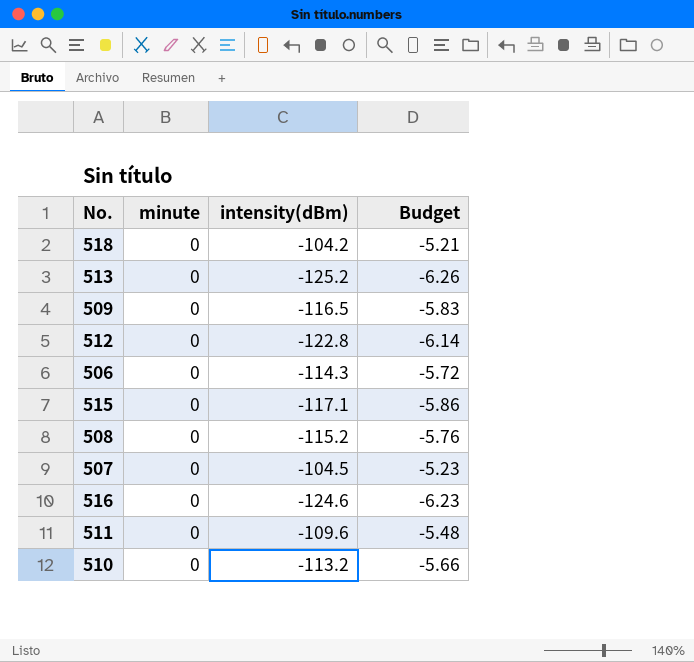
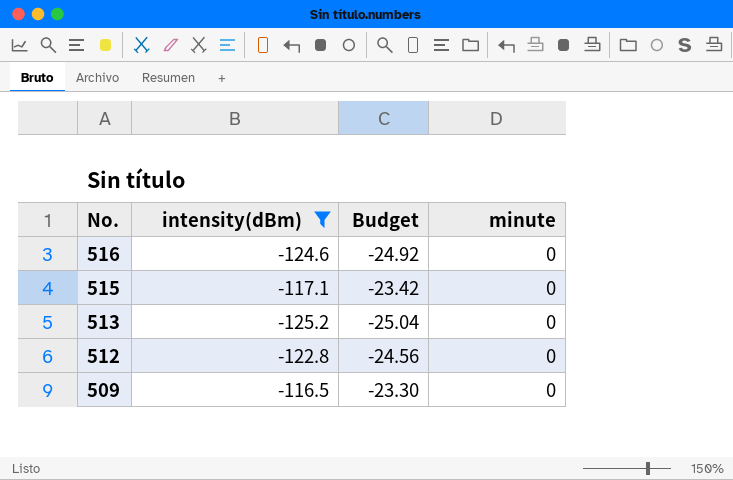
filter: none -> intensity(dBm) <= -116.5
row order: none -> No. descending
column Budget | formula: [intensity(dBm)] * 0.05 -> [intensity(dBm)] * 0.2
column minute | position: 2 -> 4

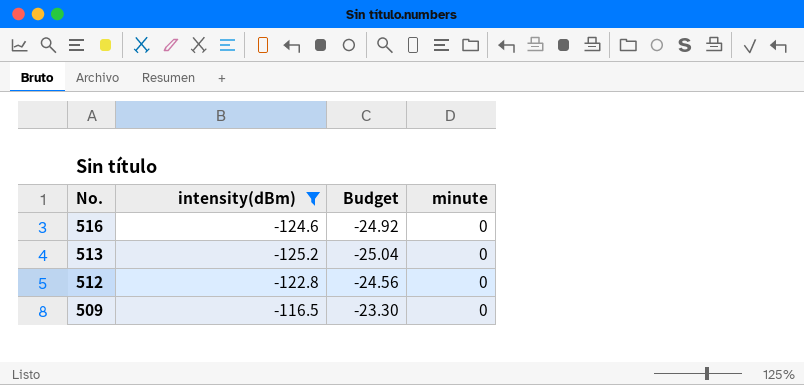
row 515: -117.1 | -23.42 | 0 -> none

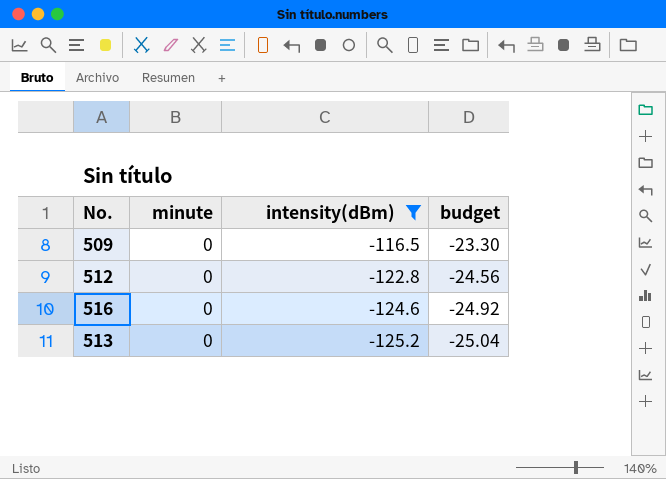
row order: No. descending -> intensity(dBm) descending
column minute | position: 4 -> 2
column name: Budget -> budget

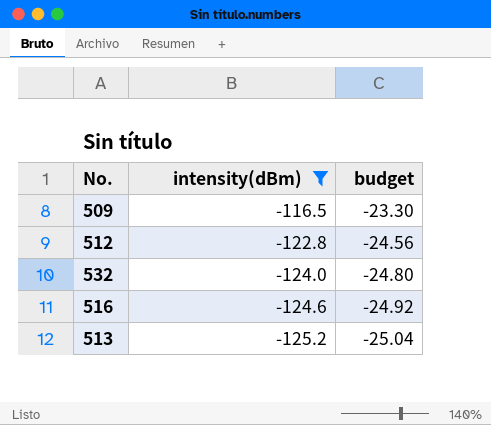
column minute | position: 2 -> none
row 532: none -> -124.0 | -24.80

